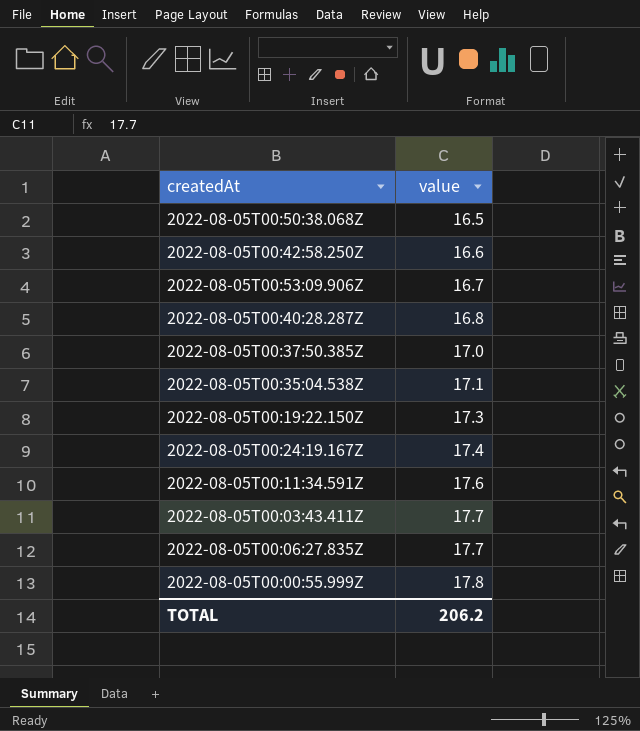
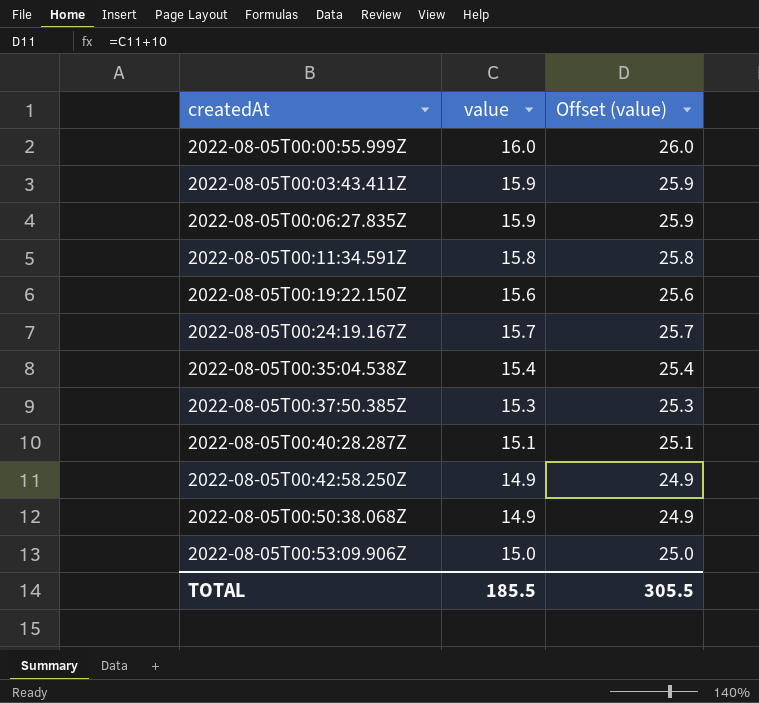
row order: value ascending -> createdAt ascending
column Offset (value) | formula: none -> [value] + 10
2022-08-05T00:00:55.999Z | value: 17.8 -> 16.0
2022-08-05T00:03:43.411Z | value: 17.7 -> 15.9
2022-08-05T00:06:27.835Z | value: 17.7 -> 15.9
2022-08-05T00:11:34.591Z | value: 17.6 -> 15.8
2022-08-05T00:19:22.150Z | value: 17.3 -> 15.6
2022-08-05T00:24:19.167Z | value: 17.4 -> 15.7
2022-08-05T00:35:04.538Z | value: 17.1 -> 15.4
2022-08-05T00:37:50.385Z | value: 17.0 -> 15.3
2022-08-05T00:40:28.287Z | value: 16.8 -> 15.1
2022-08-05T00:42:58.250Z | value: 16.6 -> 14.9
2022-08-05T00:50:38.068Z | value: 16.5 -> 14.9
2022-08-05T00:53:09.906Z | value: 16.7 -> 15.0
TOTAL | value: 206.2 -> 185.5

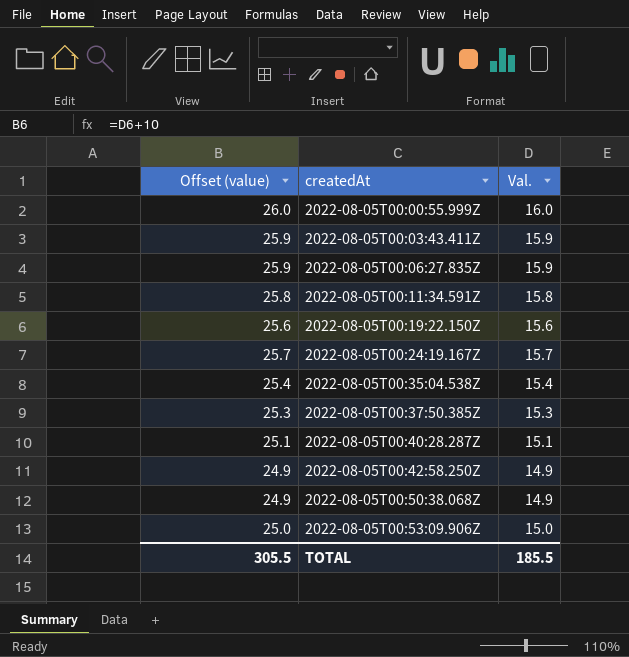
column Offset (value) | position: 3 -> 1
column name: value -> Val.

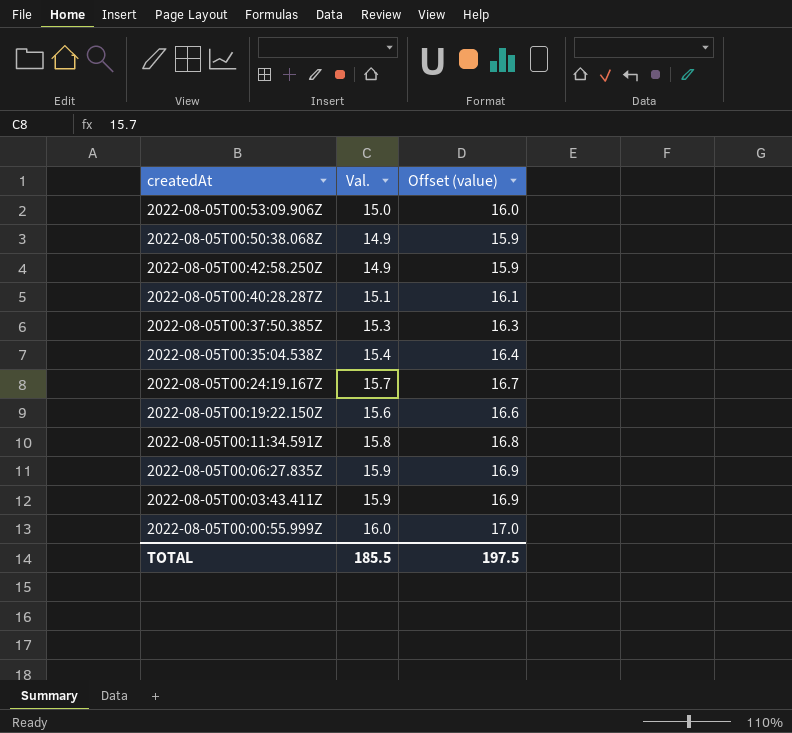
row order: createdAt ascending -> createdAt descending
column Offset (value) | formula: [Val.] + 10 -> [Val.] + 1
column Offset (value) | position: 1 -> 3
TOTAL | Offset (value): 305.5 -> 197.5

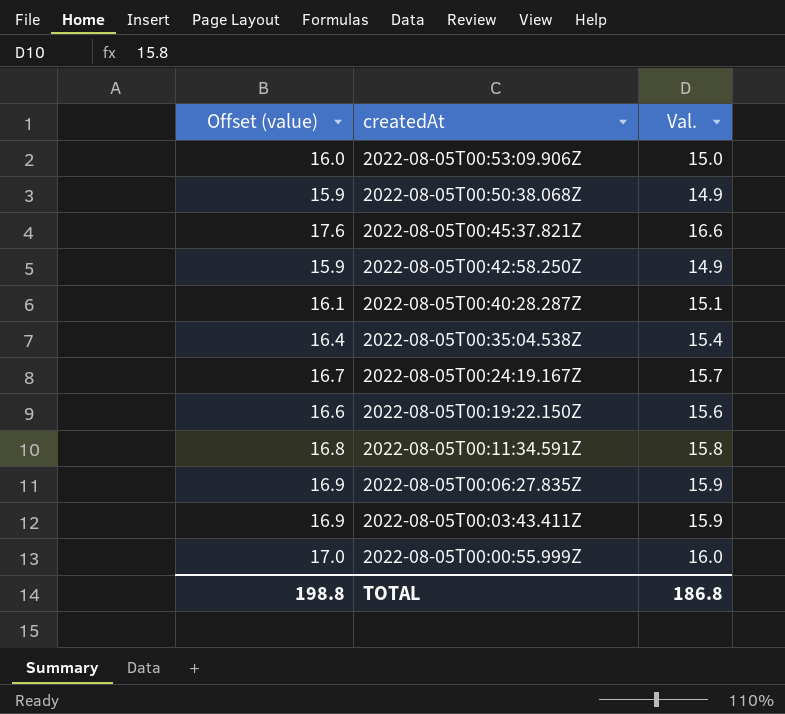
column Offset (value) | position: 3 -> 1
row 2022-08-05T00:37:50.385Z: 15.3 | 16.3 -> none
row 2022-08-05T00:45:37.821Z: none -> 17.6 | 16.6
TOTAL | Offset (value): 197.5 -> 198.8
TOTAL | Val.: 185.5 -> 186.8

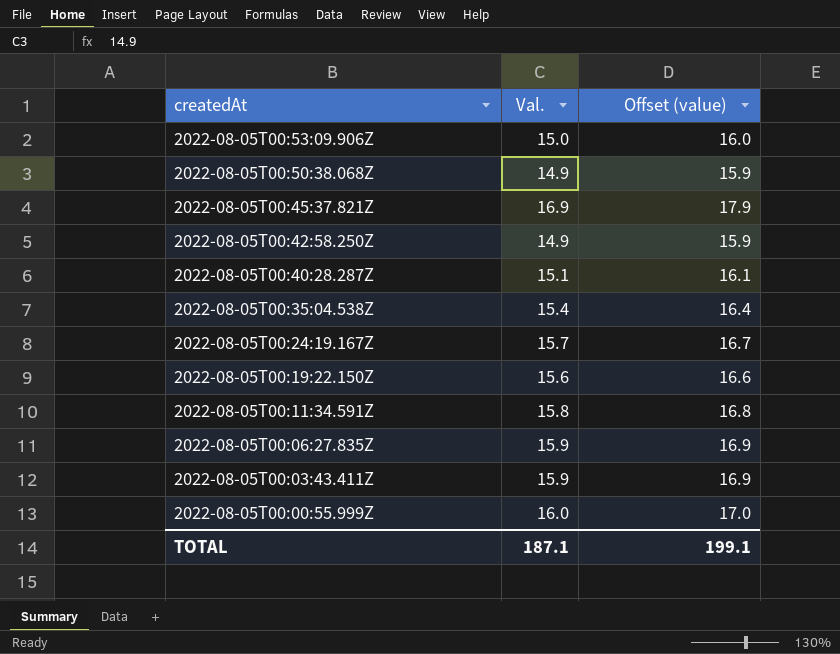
column Offset (value) | position: 1 -> 3
2022-08-05T00:45:37.821Z | Val.: 16.6 -> 16.9
2022-08-05T00:45:37.821Z | Offset (value): 17.6 -> 17.9
TOTAL | Val.: 186.8 -> 187.1
TOTAL | Offset (value): 198.8 -> 199.1

